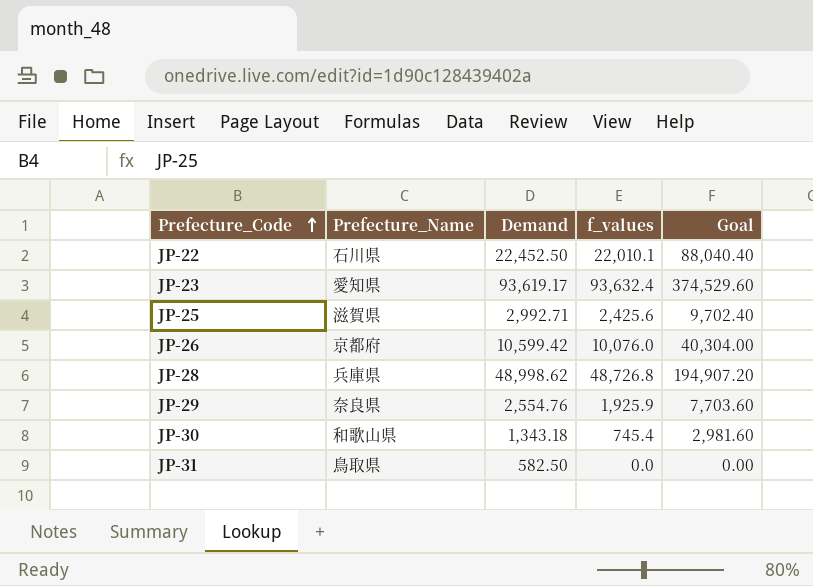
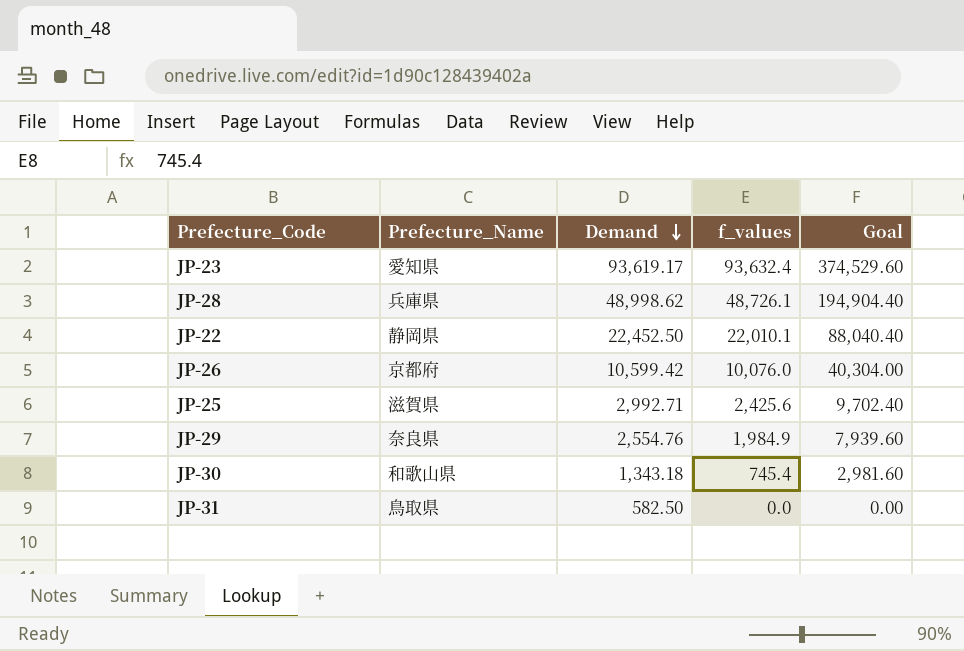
row order: Prefecture_Code ascending -> Demand descending
JP-28 | f_values: 48,726.8 -> 48,726.1
JP-28 | Goal: 194,907.20 -> 194,904.40
JP-22 | Prefecture_Name: 石川県 -> 静岡県
JP-29 | f_values: 1,925.9 -> 1,984.9
JP-29 | Goal: 7,703.60 -> 7,939.60

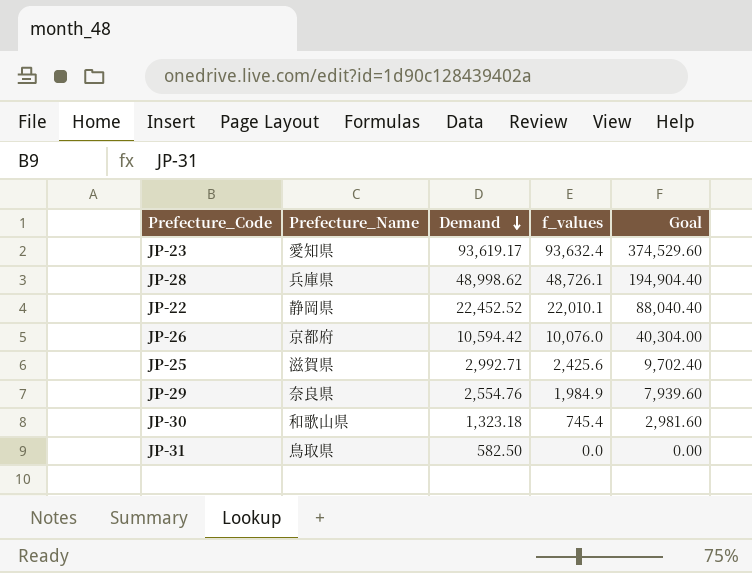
JP-22 | Demand: 22,452.50 -> 22,452.52
JP-26 | Demand: 10,599.42 -> 10,594.42
JP-30 | Demand: 1,343.18 -> 1,323.18

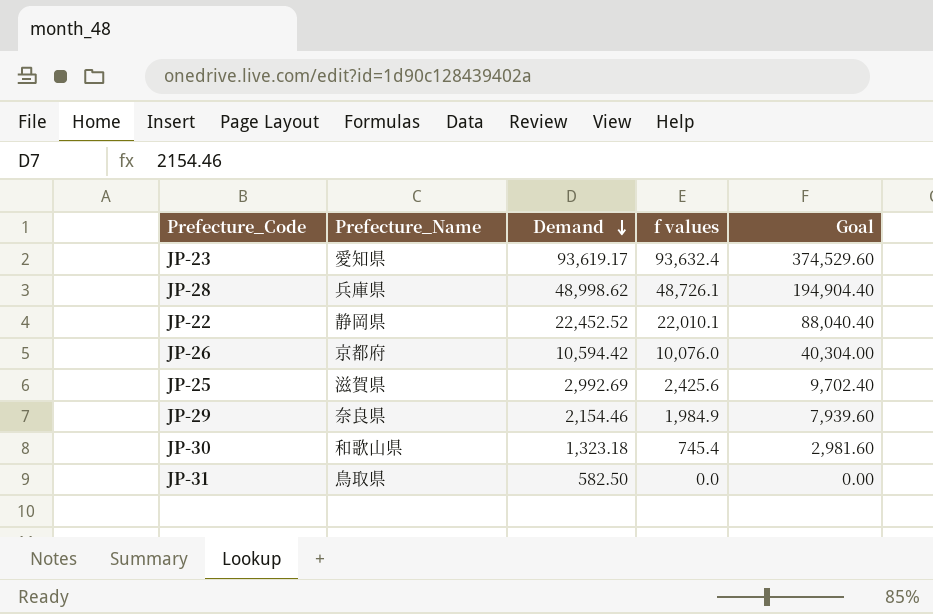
column name: f_values -> f values
JP-25 | Demand: 2,992.71 -> 2,992.69
JP-29 | Demand: 2,554.76 -> 2,154.46

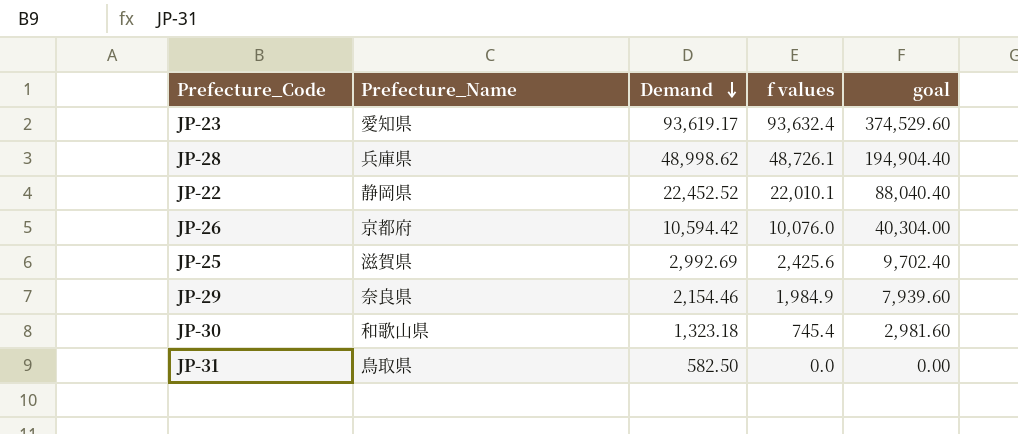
column name: Goal -> goal

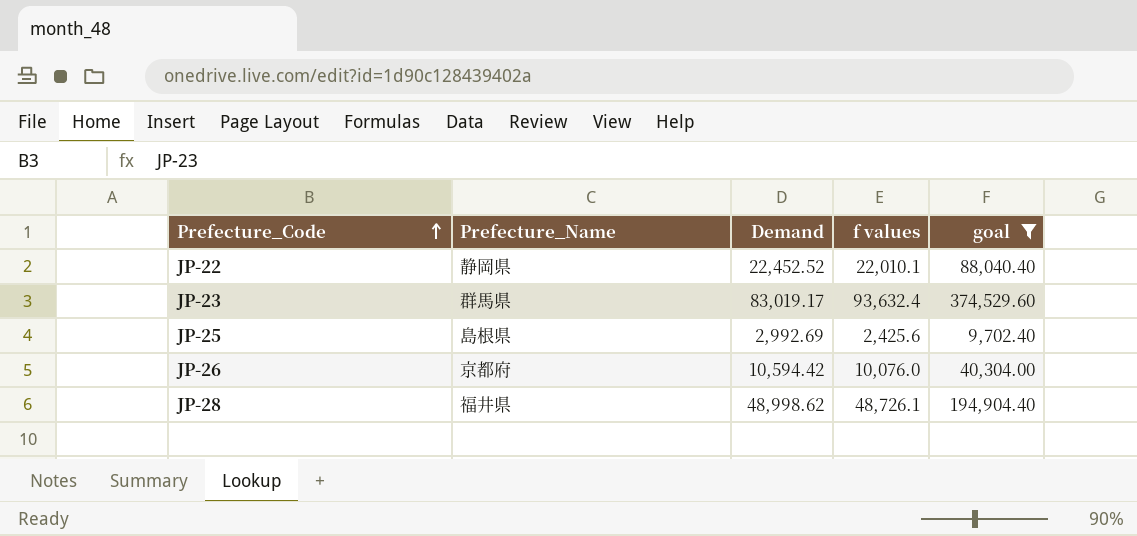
filter: none -> goal >= 9,702.40
row order: Demand descending -> Prefecture_Code ascending
JP-23 | Prefecture_Name: 愛知県 -> 群馬県
JP-23 | Demand: 93,619.17 -> 83,019.17
JP-25 | Prefecture_Name: 滋賀県 -> 島根県
JP-28 | Prefecture_Name: 兵庫県 -> 福井県

